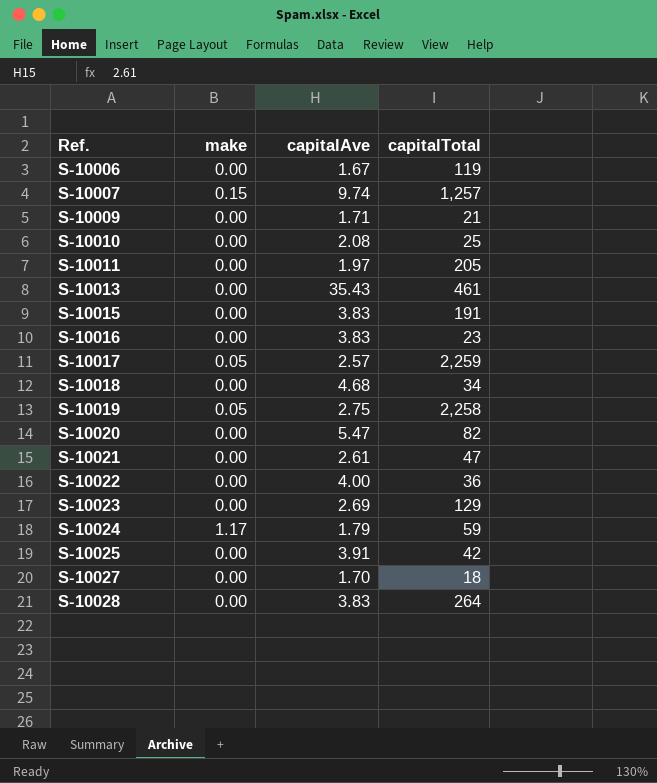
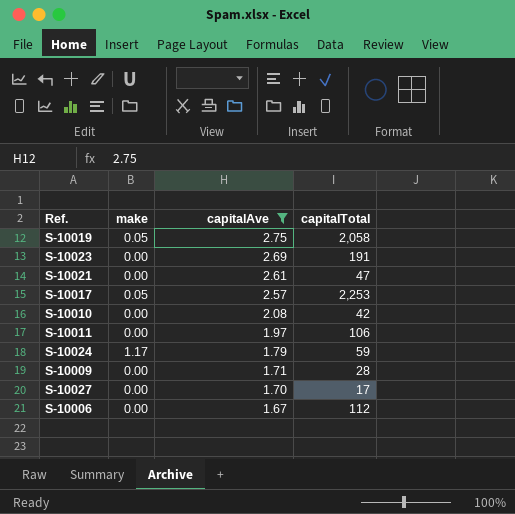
filter: none -> capitalAve <= 2.75
row order: Ref. ascending -> capitalAve descending
S-10019 | capitalTotal: 2,258 -> 2,058
S-10023 | capitalTotal: 129 -> 191
S-10017 | capitalTotal: 2,259 -> 2,253
S-10010 | capitalTotal: 25 -> 42
S-10011 | capitalTotal: 205 -> 106
S-10009 | capitalTotal: 21 -> 28
S-10027 | capitalTotal: 18 -> 17
S-10006 | capitalTotal: 119 -> 112

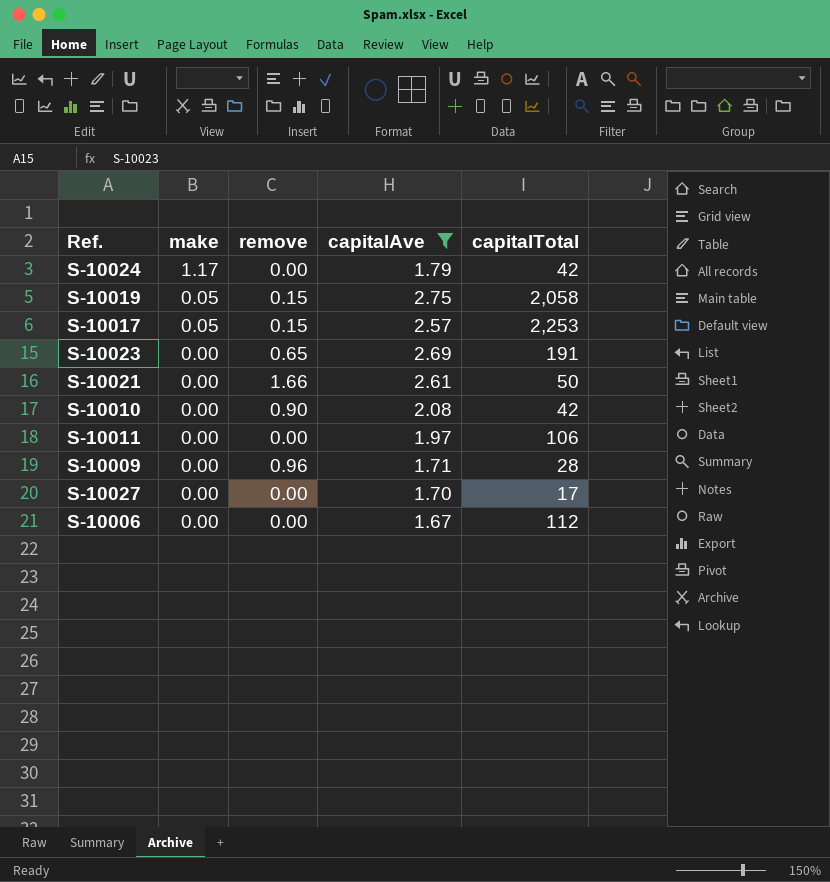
row order: capitalAve descending -> make descending
column remove | position: none -> 3
S-10024 | capitalTotal: 59 -> 42
S-10021 | capitalTotal: 47 -> 50

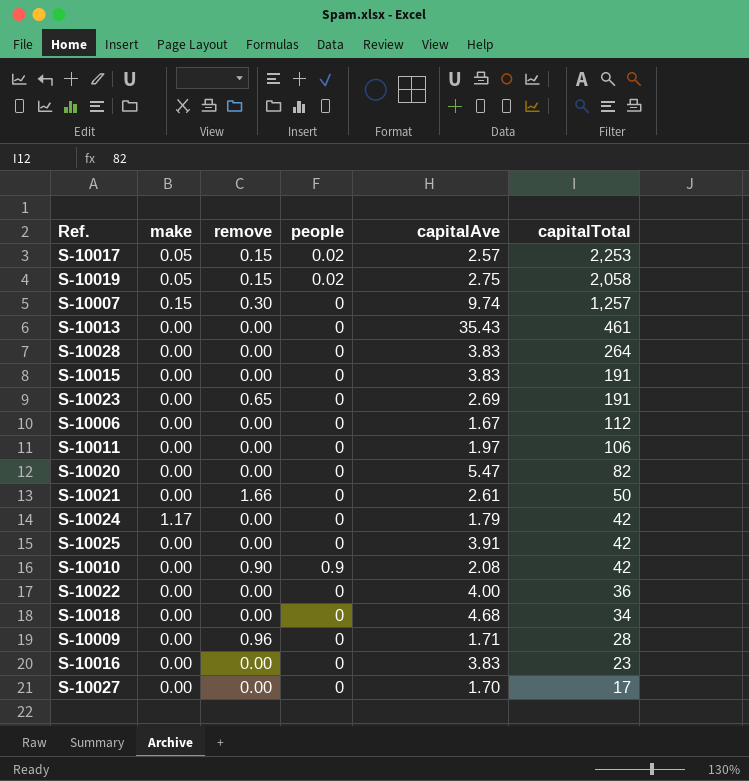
filter: capitalAve <= 2.75 -> none
row order: make descending -> capitalTotal descending
column people | position: none -> 4

